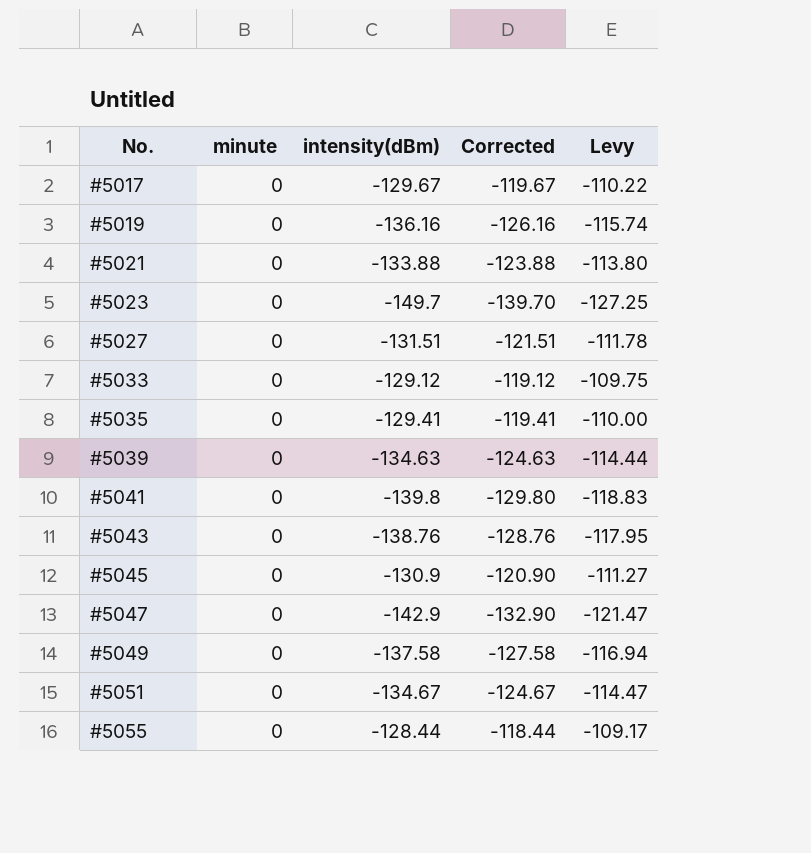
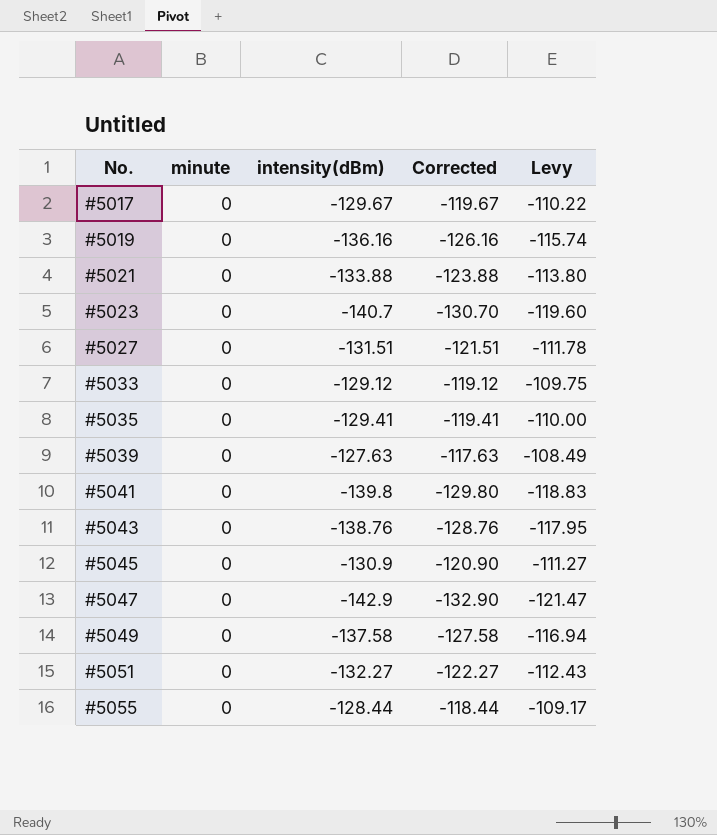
#5023 | intensity(dBm): -149.7 -> -140.7
#5023 | Corrected: -139.70 -> -130.70
#5023 | Levy: -127.25 -> -119.60
#5039 | intensity(dBm): -134.63 -> -127.63
#5039 | Corrected: -124.63 -> -117.63
#5039 | Levy: -114.44 -> -108.49
#5051 | intensity(dBm): -134.67 -> -132.27
#5051 | Corrected: -124.67 -> -122.27
#5051 | Levy: -114.47 -> -112.43

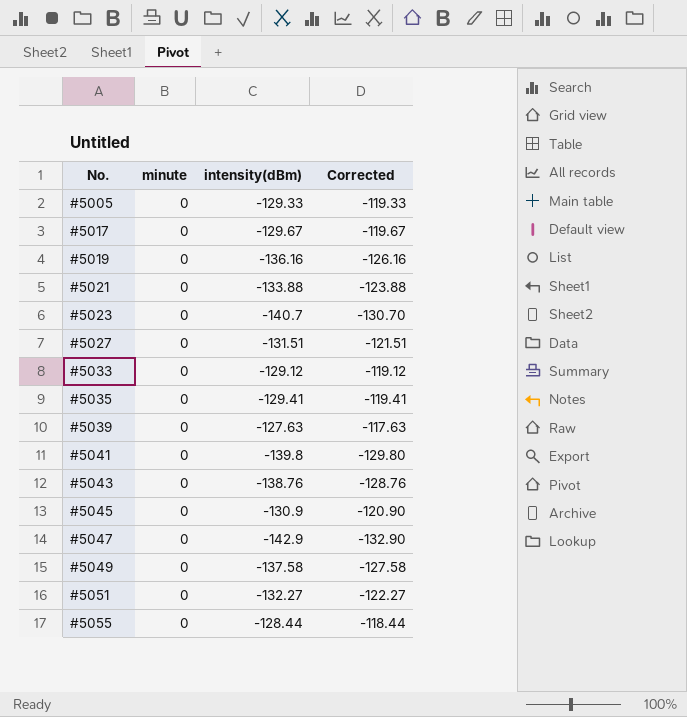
column Levy | formula: [intensity(dBm)] * 0.85 -> none
row #5005: none -> 0 | -129.33 | -119.33

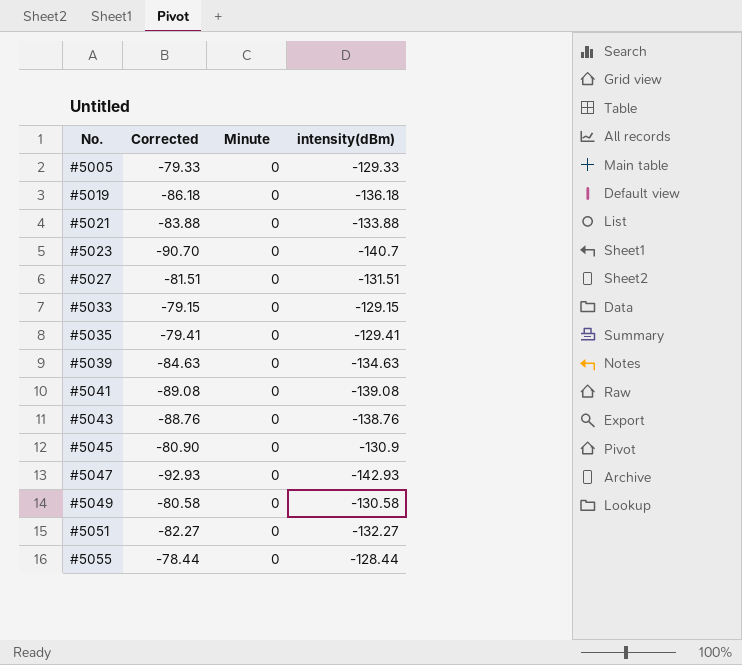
column Corrected | formula: [intensity(dBm)] + 10 -> [intensity(dBm)] + 50
column Corrected | position: 4 -> 2
column name: minute -> Minute
row #5017: 0 | -129.67 | -119.67 -> none
#5019 | intensity(dBm): -136.16 -> -136.18
#5033 | intensity(dBm): -129.12 -> -129.15
#5039 | intensity(dBm): -127.63 -> -134.63
#5041 | intensity(dBm): -139.8 -> -139.08
#5047 | intensity(dBm): -142.9 -> -142.93
#5049 | intensity(dBm): -137.58 -> -130.58

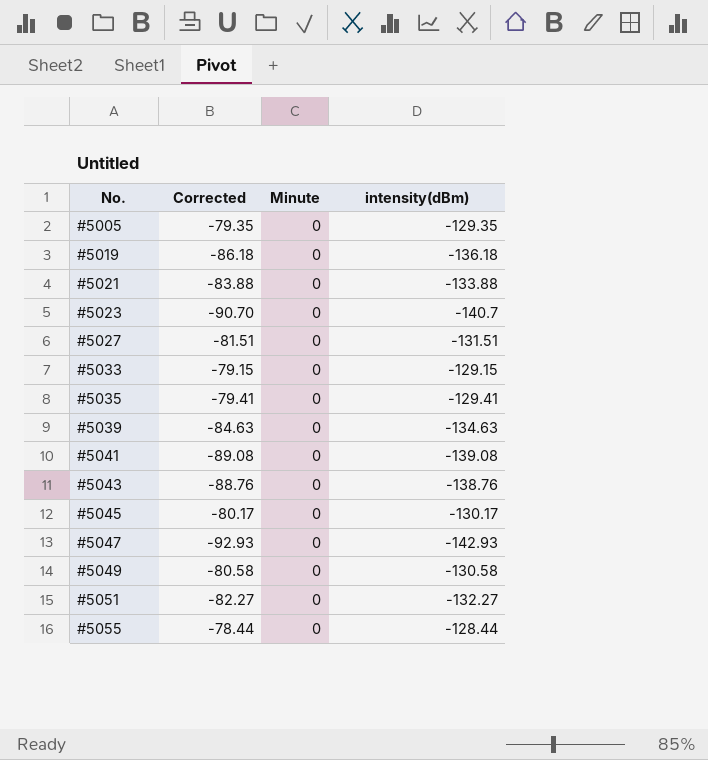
#5005 | Corrected: -79.33 -> -79.35
#5005 | intensity(dBm): -129.33 -> -129.35
#5045 | Corrected: -80.90 -> -80.17
#5045 | intensity(dBm): -130.9 -> -130.17

